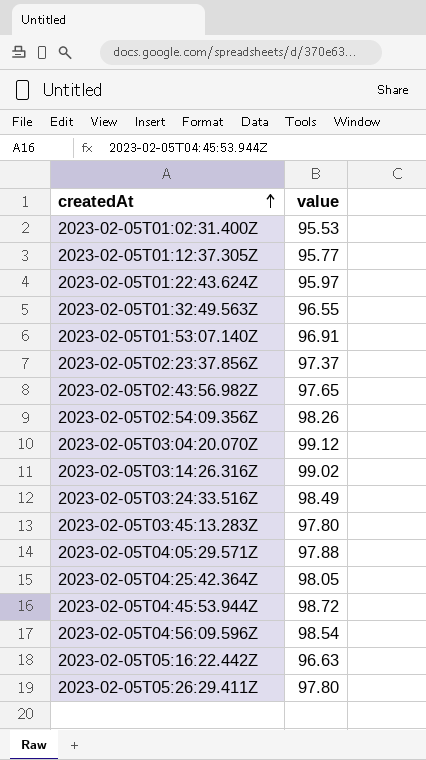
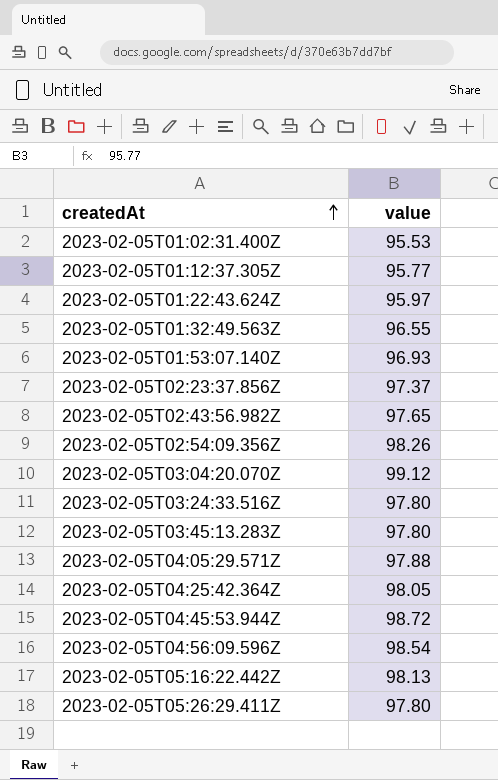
row 2023-02-05T03:14:26.316Z: 99.02 -> none
2023-02-05T01:53:07.140Z | value: 96.91 -> 96.93
2023-02-05T03:24:33.516Z | value: 98.49 -> 97.80
2023-02-05T05:16:22.442Z | value: 96.63 -> 98.13

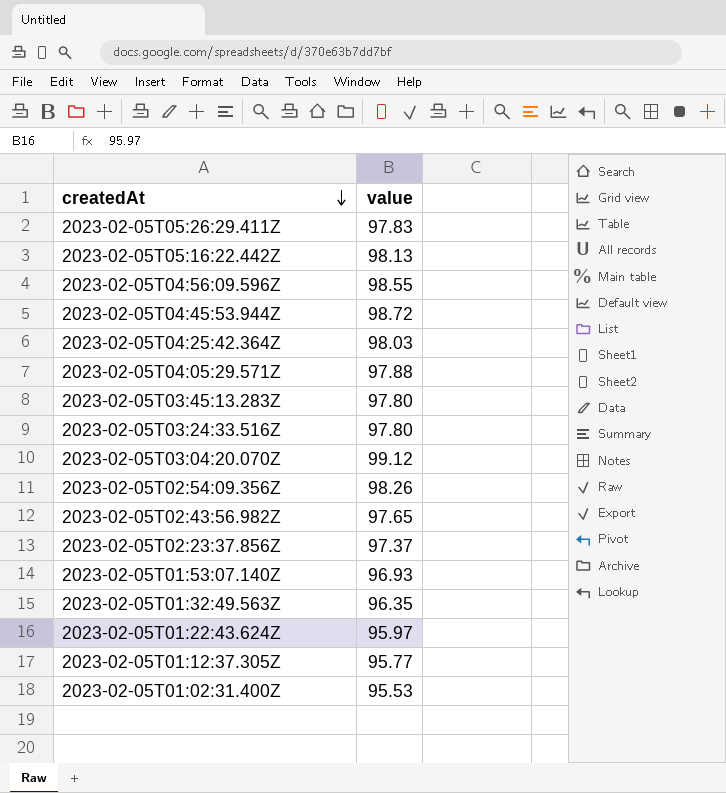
row order: createdAt ascending -> createdAt descending
2023-02-05T05:26:29.411Z | value: 97.80 -> 97.83
2023-02-05T04:56:09.596Z | value: 98.54 -> 98.55
2023-02-05T04:25:42.364Z | value: 98.05 -> 98.03
2023-02-05T01:32:49.563Z | value: 96.55 -> 96.35

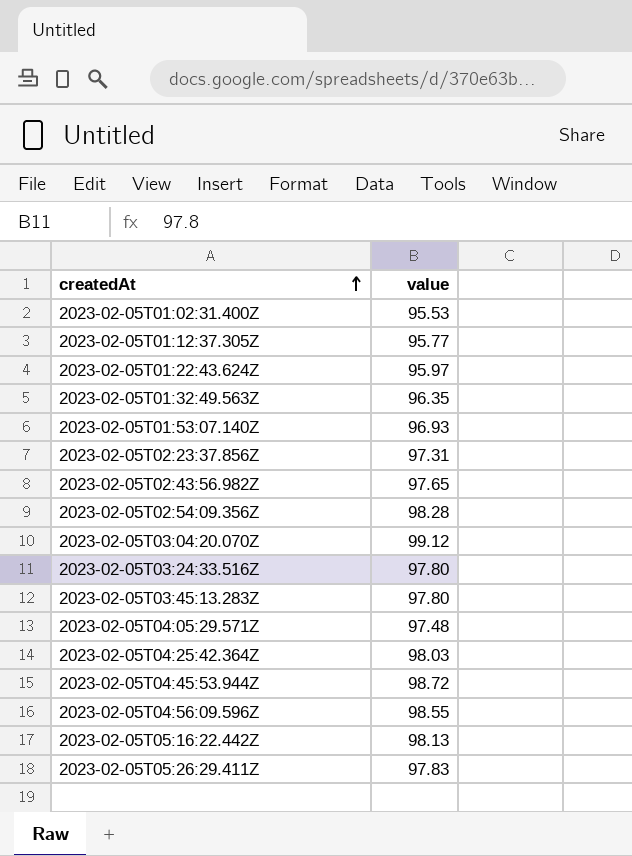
row order: createdAt descending -> createdAt ascending
2023-02-05T02:23:37.856Z | value: 97.37 -> 97.31
2023-02-05T02:54:09.356Z | value: 98.26 -> 98.28
2023-02-05T04:05:29.571Z | value: 97.88 -> 97.48

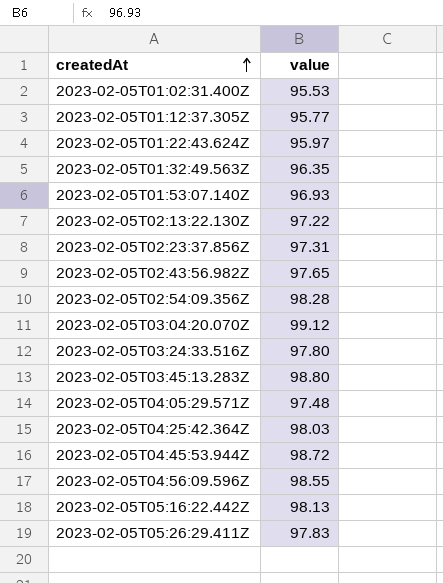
row 2023-02-05T02:13:22.130Z: none -> 97.22
2023-02-05T03:45:13.283Z | value: 97.80 -> 98.80

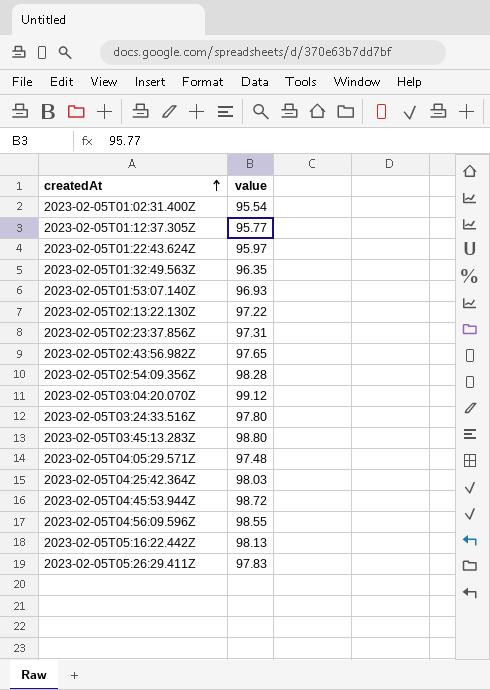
2023-02-05T01:02:31.400Z | value: 95.53 -> 95.54

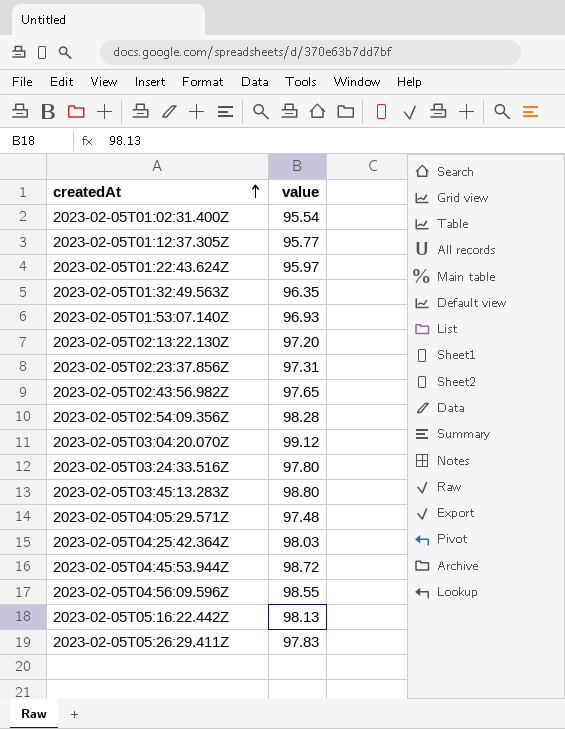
2023-02-05T02:13:22.130Z | value: 97.22 -> 97.20

